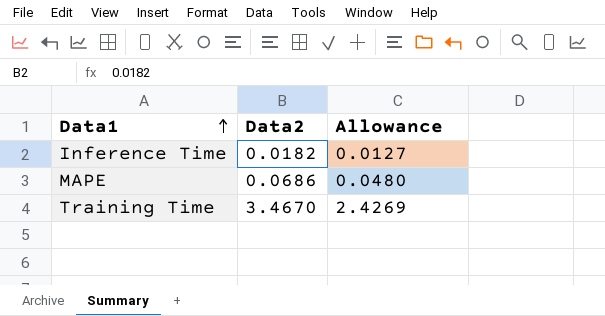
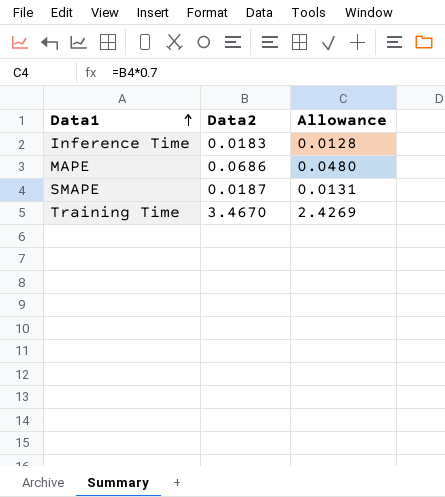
Inference Time | Data2: 0.0182 -> 0.0183
Inference Time | Allowance: 0.0127 -> 0.0128
row SMAPE: none -> 0.0187 | 0.0131

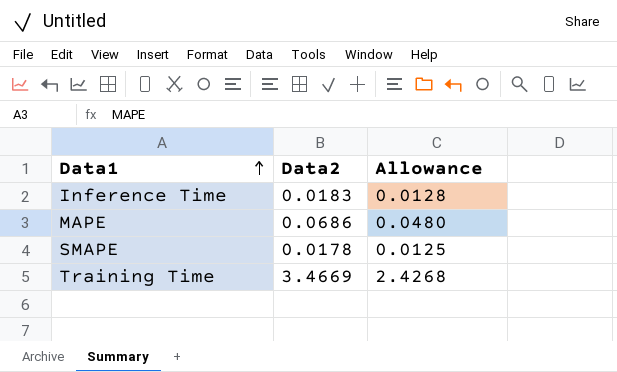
SMAPE | Data2: 0.0187 -> 0.0178
SMAPE | Allowance: 0.0131 -> 0.0125
Training Time | Data2: 3.4670 -> 3.4669
Training Time | Allowance: 2.4269 -> 2.4268

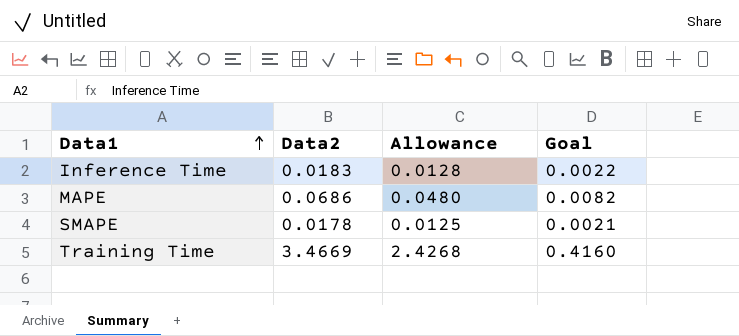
column Goal | formula: none -> [Data2] * 0.12

